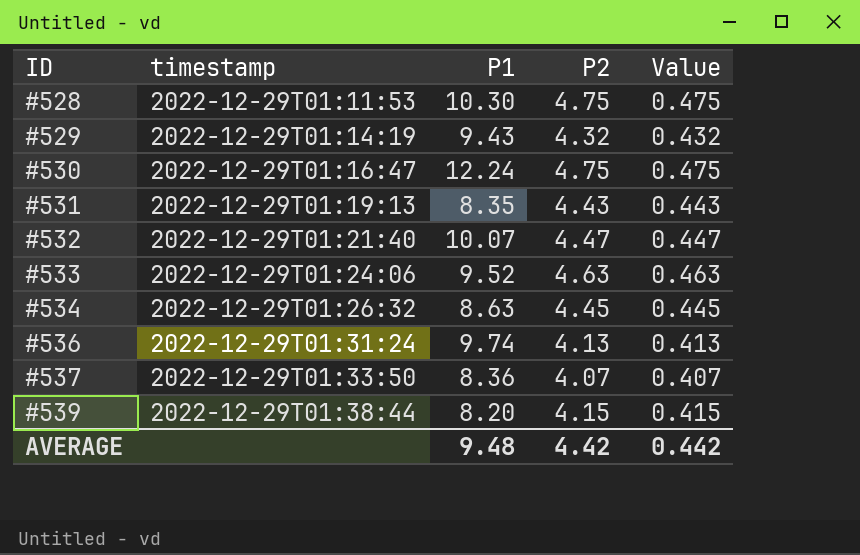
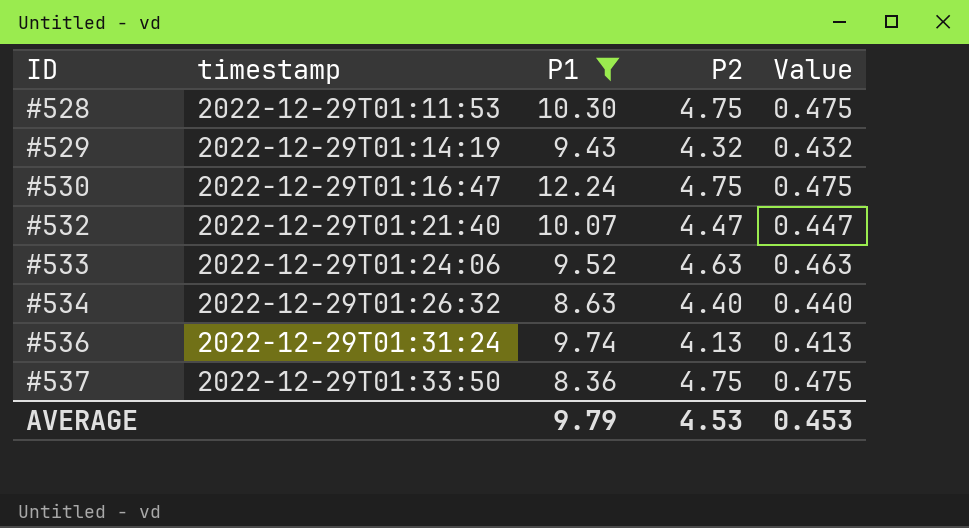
filter: none -> P1 >= 8.36
#534 | P2: 4.45 -> 4.40
#534 | Value: 0.445 -> 0.440
#537 | P2: 4.07 -> 4.75
#537 | Value: 0.407 -> 0.475
AVERAGE | P1: 9.48 -> 9.79
AVERAGE | P2: 4.42 -> 4.53
AVERAGE | Value: 0.442 -> 0.453

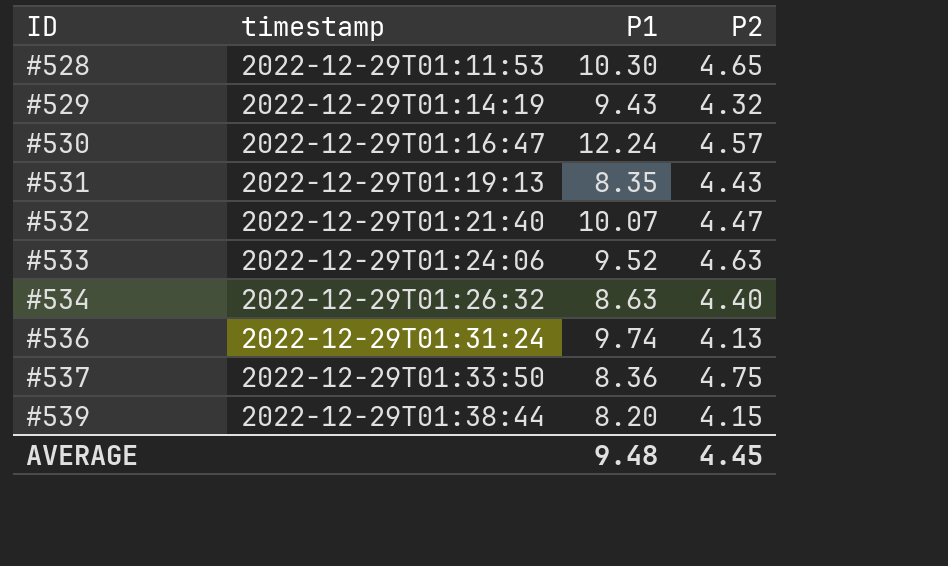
filter: P1 >= 8.36 -> none
column Value | formula: [P2] * 0.1 -> none
#528 | P2: 4.75 -> 4.65
#530 | P2: 4.75 -> 4.57
AVERAGE | P1: 9.79 -> 9.48
AVERAGE | P2: 4.53 -> 4.45

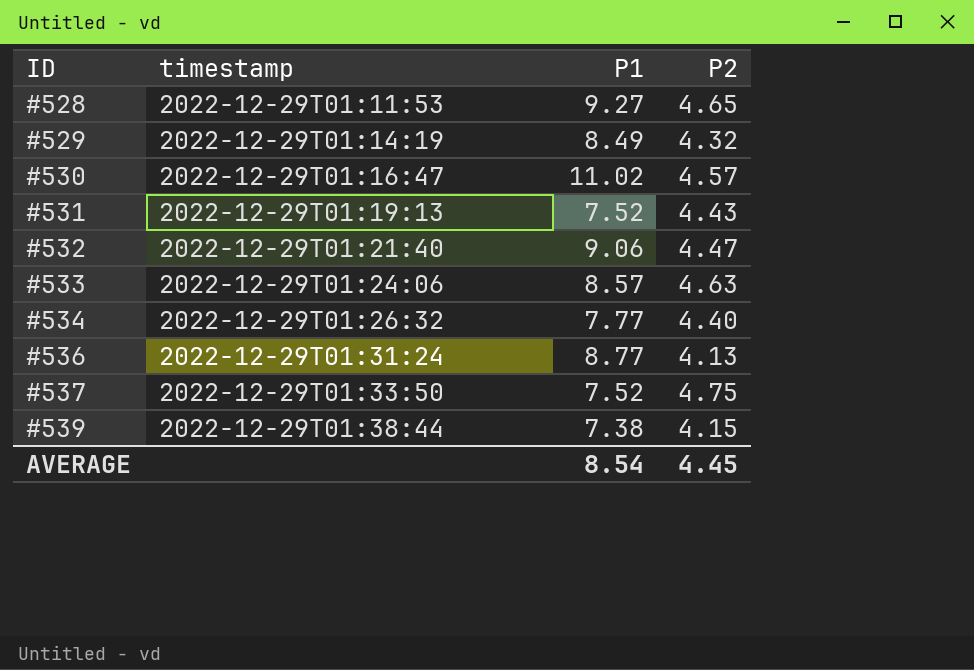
#528 | P1: 10.30 -> 9.27
#529 | P1: 9.43 -> 8.49
#530 | P1: 12.24 -> 11.02
#531 | P1: 8.35 -> 7.52
#532 | P1: 10.07 -> 9.06
#533 | P1: 9.52 -> 8.57
#534 | P1: 8.63 -> 7.77
#536 | P1: 9.74 -> 8.77
#537 | P1: 8.36 -> 7.52
#539 | P1: 8.20 -> 7.38
AVERAGE | P1: 9.48 -> 8.54

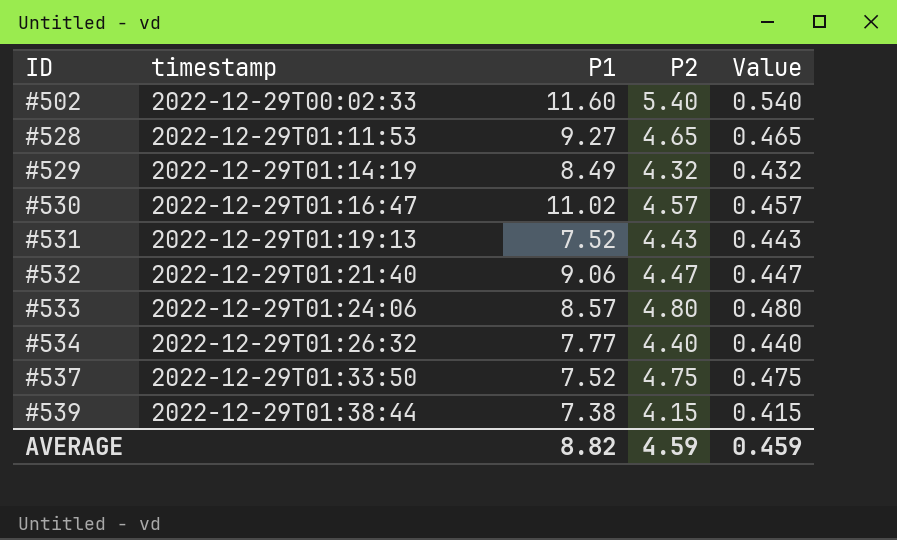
column Value | formula: none -> [P2] * 0.1
row #536: 2022-12-29T01:31:24 | 8.77 | 4.13 -> none
row #502: none -> 2022-12-29T00:02:33 | 11.60 | 5.40 | 0.540
#533 | P2: 4.63 -> 4.80
AVERAGE | P1: 8.54 -> 8.82
AVERAGE | P2: 4.45 -> 4.59

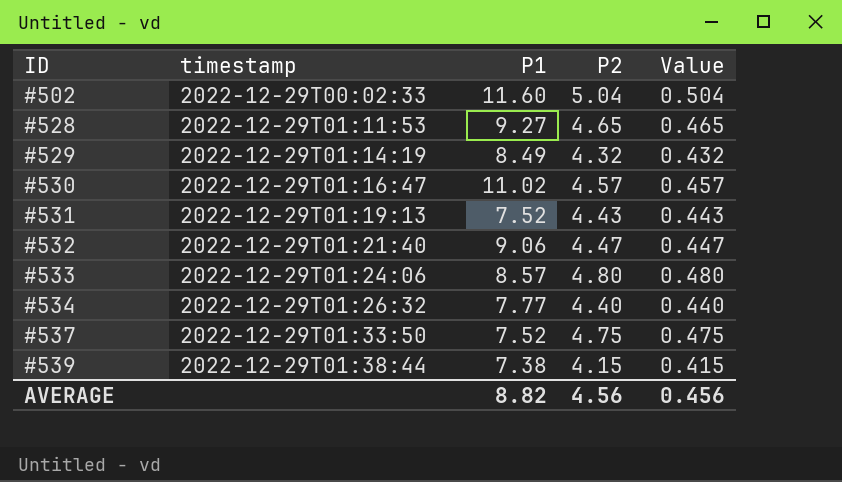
#502 | P2: 5.40 -> 5.04
#502 | Value: 0.540 -> 0.504
AVERAGE | P2: 4.59 -> 4.56
AVERAGE | Value: 0.459 -> 0.456

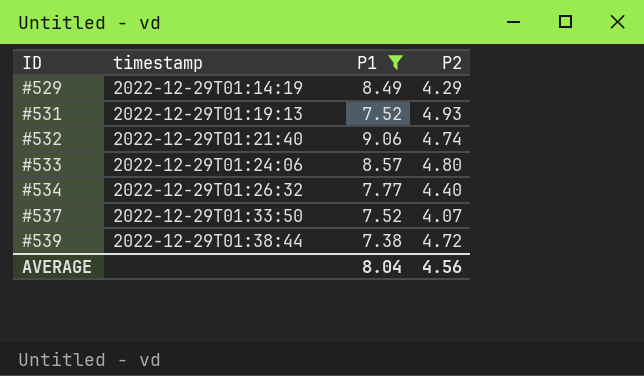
filter: none -> P1 <= 9.06
column Value | formula: [P2] * 0.1 -> none
#529 | P2: 4.32 -> 4.29
#531 | P2: 4.43 -> 4.93
#532 | P2: 4.47 -> 4.74
#537 | P2: 4.75 -> 4.07
#539 | P2: 4.15 -> 4.72
AVERAGE | P1: 8.82 -> 8.04

